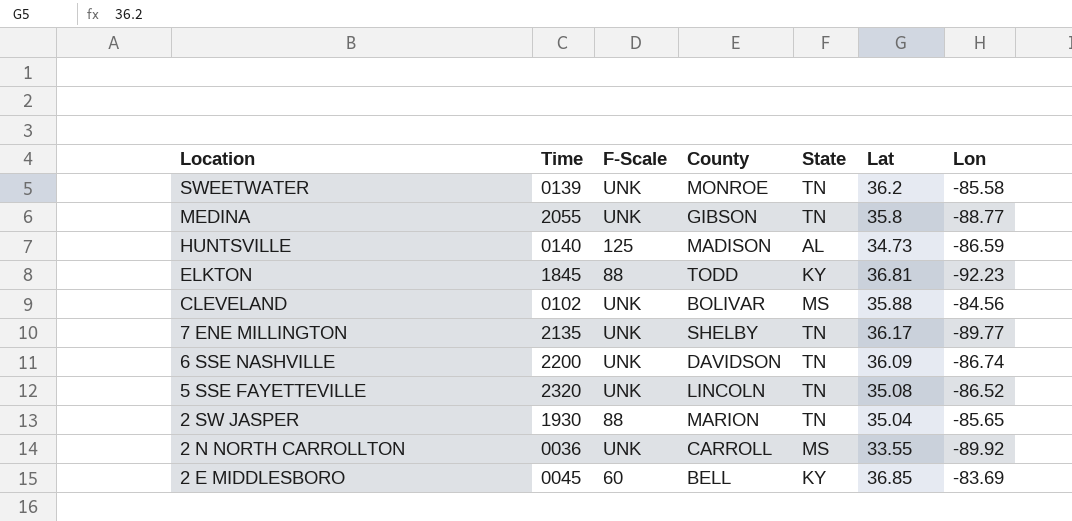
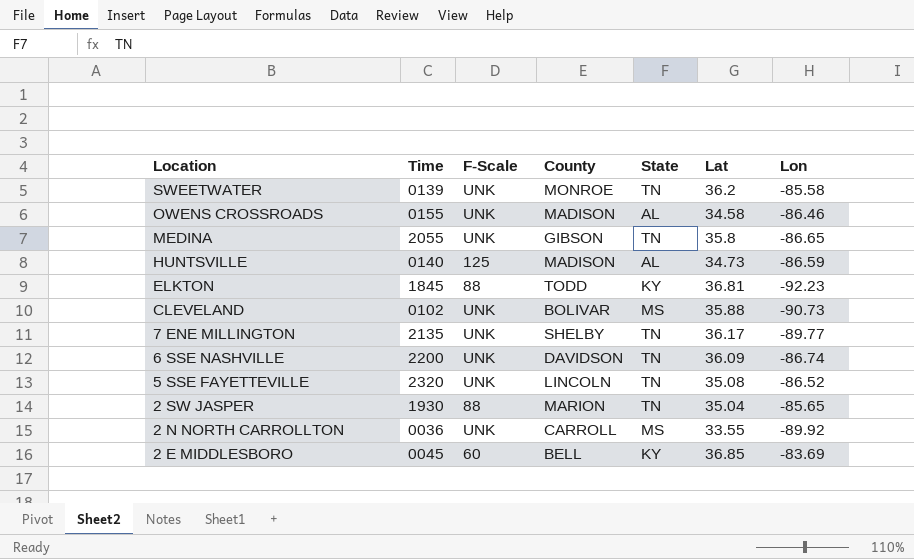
row OWENS CROSSROADS: none -> 0155 | UNK | MADISON | AL | 34.58 | -86.46
MEDINA | Lon: -88.77 -> -86.65
CLEVELAND | Lon: -84.56 -> -90.73

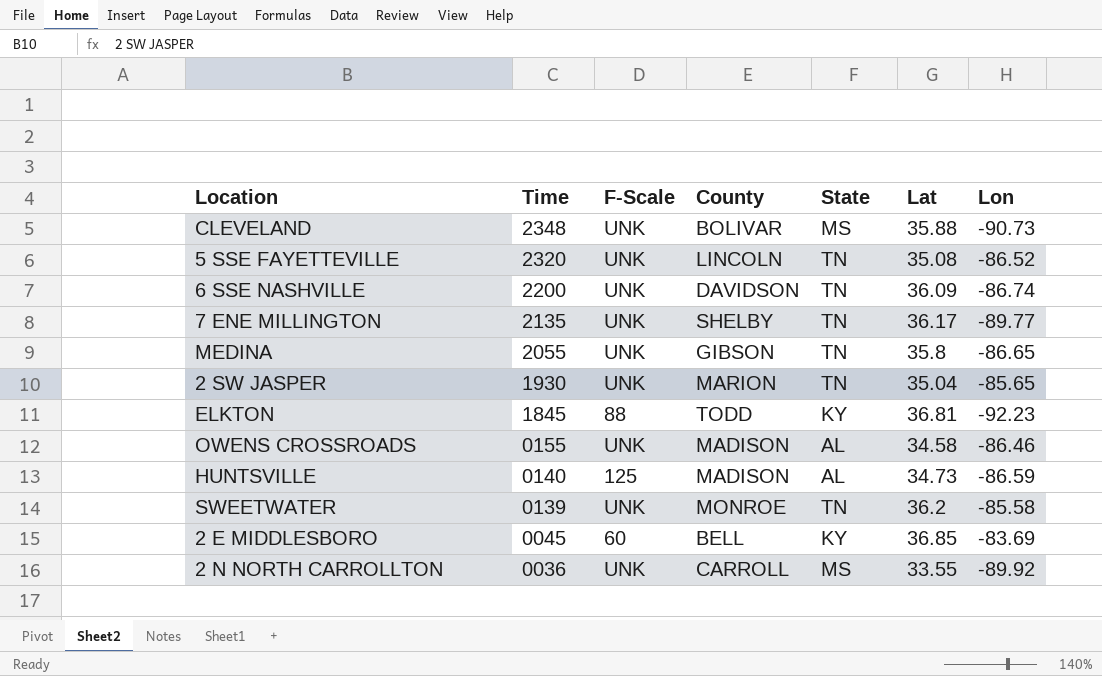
row order: Location descending -> Time descending
CLEVELAND | Time: 0102 -> 2348
2 SW JASPER | F-Scale: 88 -> UNK

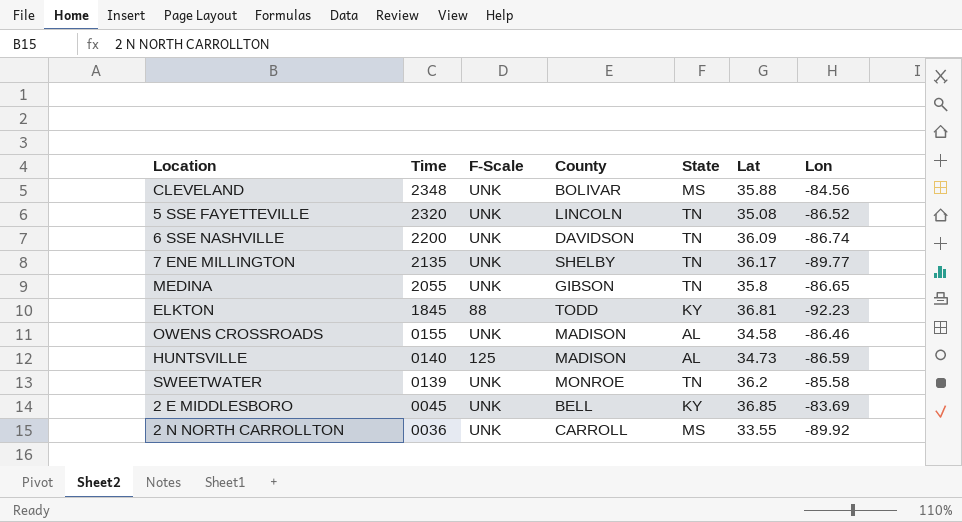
row 2 SW JASPER: 1930 | UNK | MARION | TN | 35.04 | -85.65 -> none
CLEVELAND | Lon: -90.73 -> -84.56
2 E MIDDLESBORO | F-Scale: 60 -> UNK

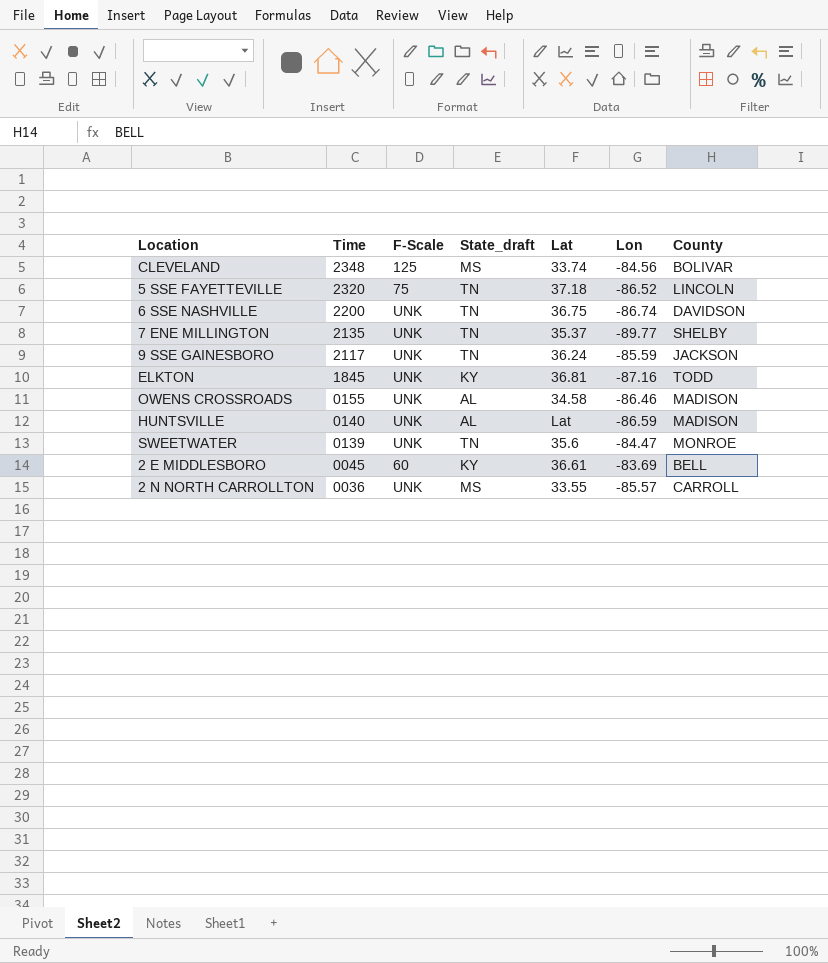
column name: State -> State_draft
column County | position: 4 -> 7
row MEDINA: 2055 | UNK | GIBSON | TN | 35.8 | -86.65 -> none
CLEVELAND | F-Scale: UNK -> 125
CLEVELAND | Lat: 35.88 -> 33.74
5 SSE FAYETTEVILLE | F-Scale: UNK -> 75
5 SSE FAYETTEVILLE | Lat: 35.08 -> 37.18
6 SSE NASHVILLE | Lat: 36.09 -> 36.75
7 ENE MILLINGTON | Lat: 36.17 -> 35.37
row 9 SSE GAINESBORO: none -> 2117 | UNK | TN | 36.24 | -85.59 | JACKSON
ELKTON | F-Scale: 88 -> UNK
ELKTON | Lon: -92.23 -> -87.16
HUNTSVILLE | F-Scale: 125 -> UNK
HUNTSVILLE | Lat: 34.73 -> Lat
SWEETWATER | Lat: 36.2 -> 35.6
SWEETWATER | Lon: -85.58 -> -84.47
2 E MIDDLESBORO | F-Scale: UNK -> 60
2 E MIDDLESBORO | Lat: 36.85 -> 36.61
2 N NORTH CARROLLTON | Lon: -89.92 -> -85.57

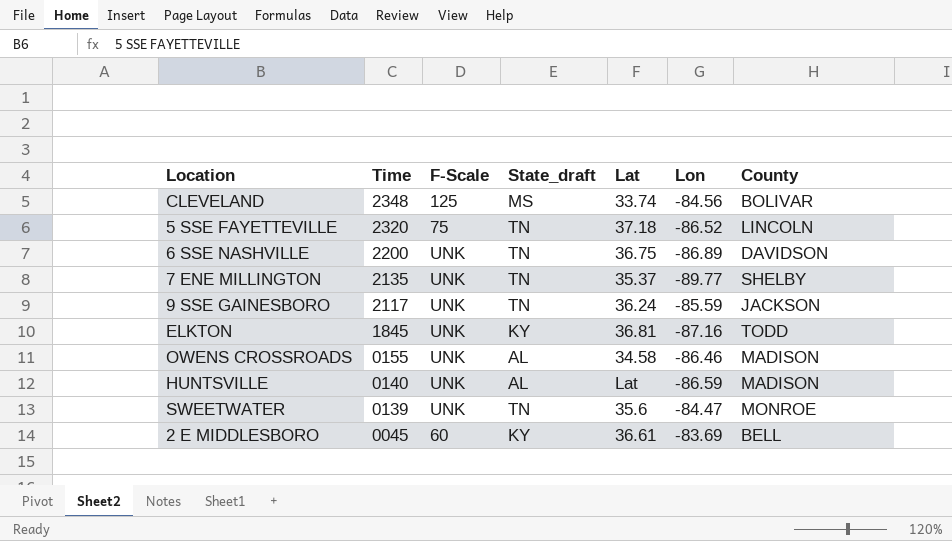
row 2 N NORTH CARROLLTON: 0036 | UNK | MS | 33.55 | -85.57 | CARROLL -> none
6 SSE NASHVILLE | Lon: -86.74 -> -86.89

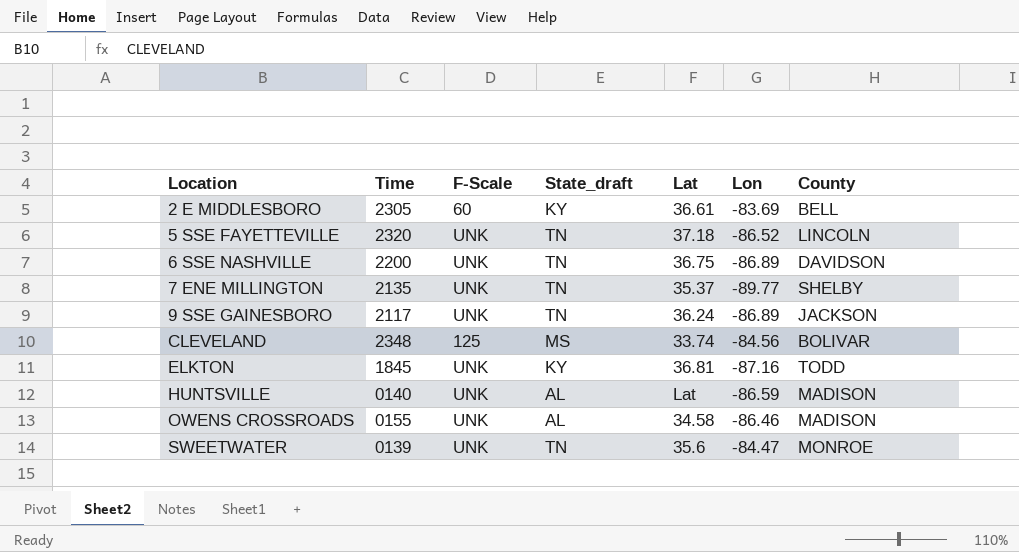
row order: Time descending -> Location ascending
2 E MIDDLESBORO | Time: 0045 -> 2305
5 SSE FAYETTEVILLE | F-Scale: 75 -> UNK
9 SSE GAINESBORO | Lon: -85.59 -> -86.89

